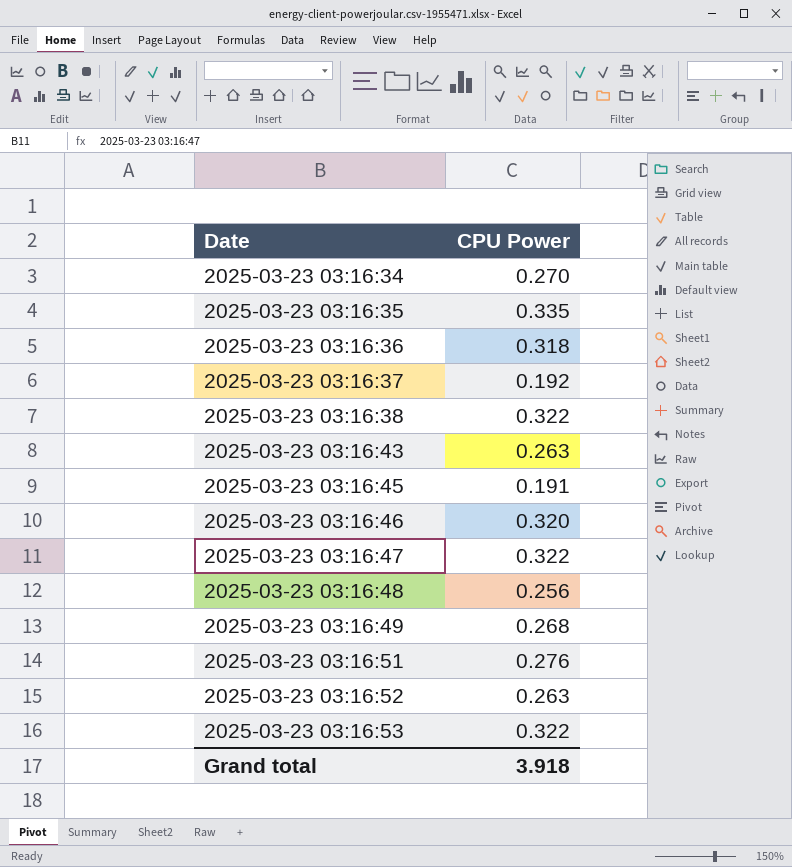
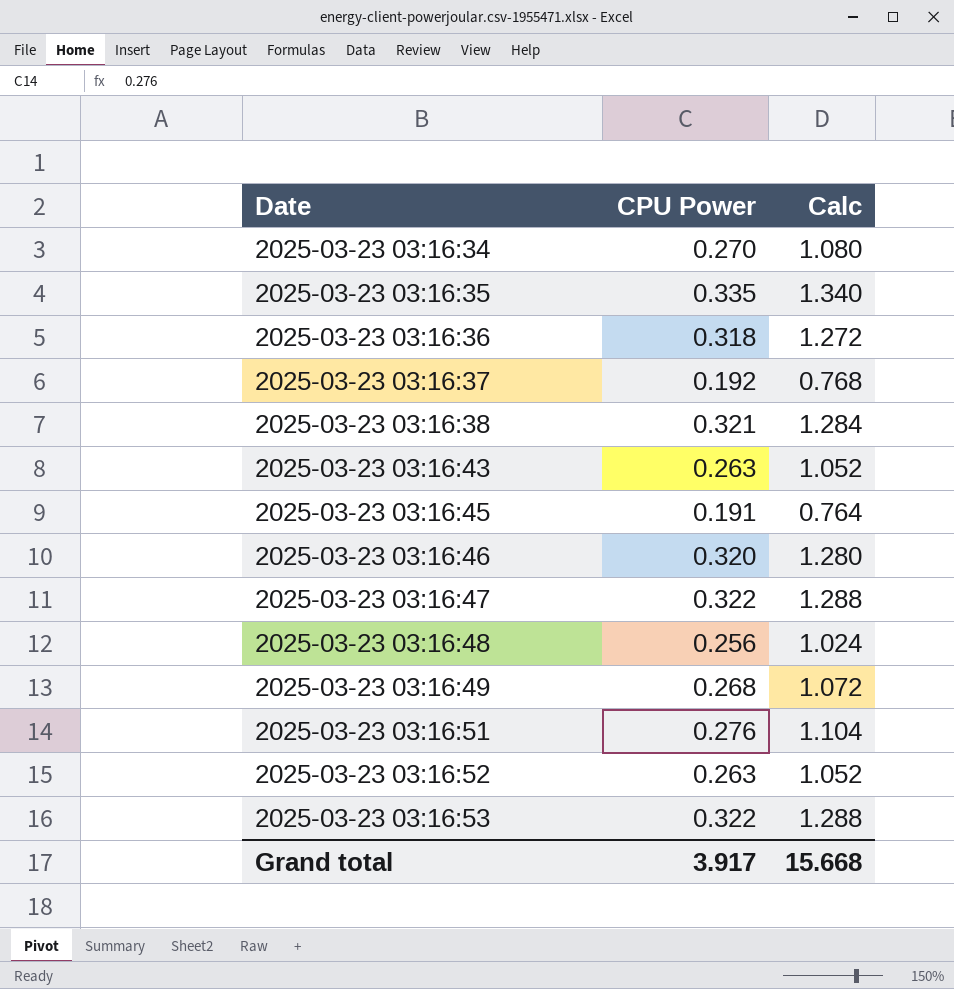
column Calc | formula: none -> [CPU Power] * 4
2025-03-23 03:16:38 | CPU Power: 0.322 -> 0.321
Grand total | CPU Power: 3.918 -> 3.917

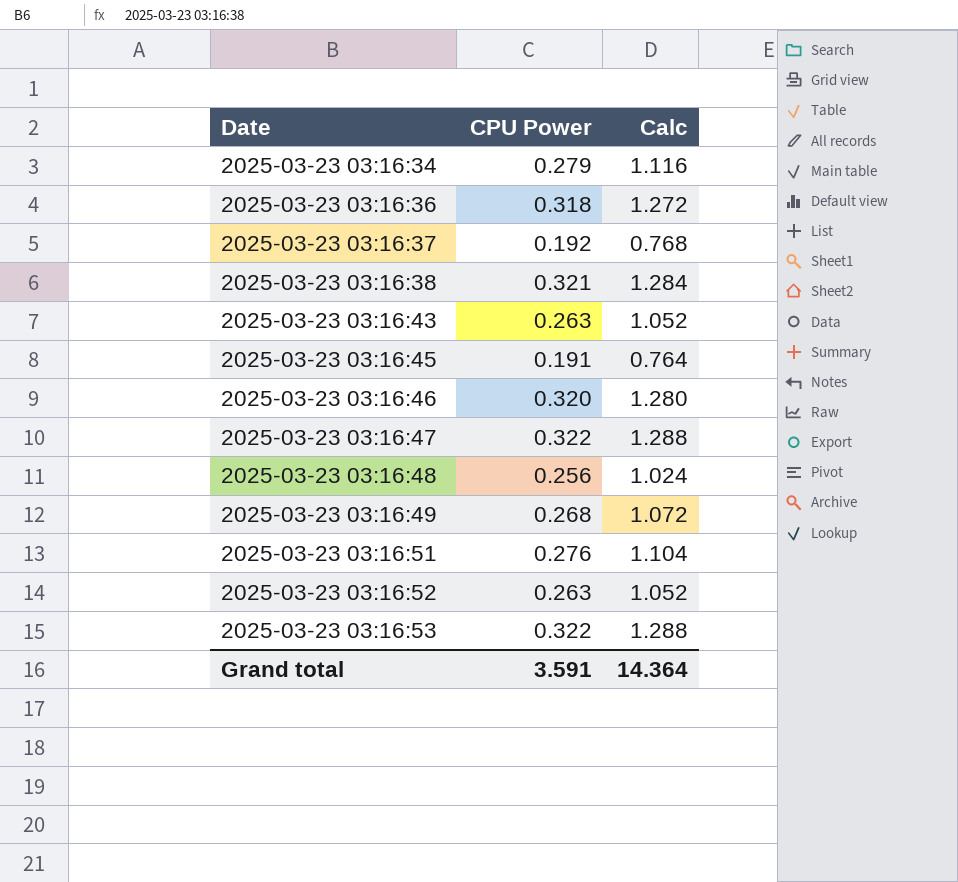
row 2025-03-23 03:16:35: 0.335 | 1.340 -> none
2025-03-23 03:16:34 | CPU Power: 0.270 -> 0.279
2025-03-23 03:16:34 | Calc: 1.080 -> 1.116
Grand total | CPU Power: 3.917 -> 3.591
Grand total | Calc: 15.668 -> 14.364

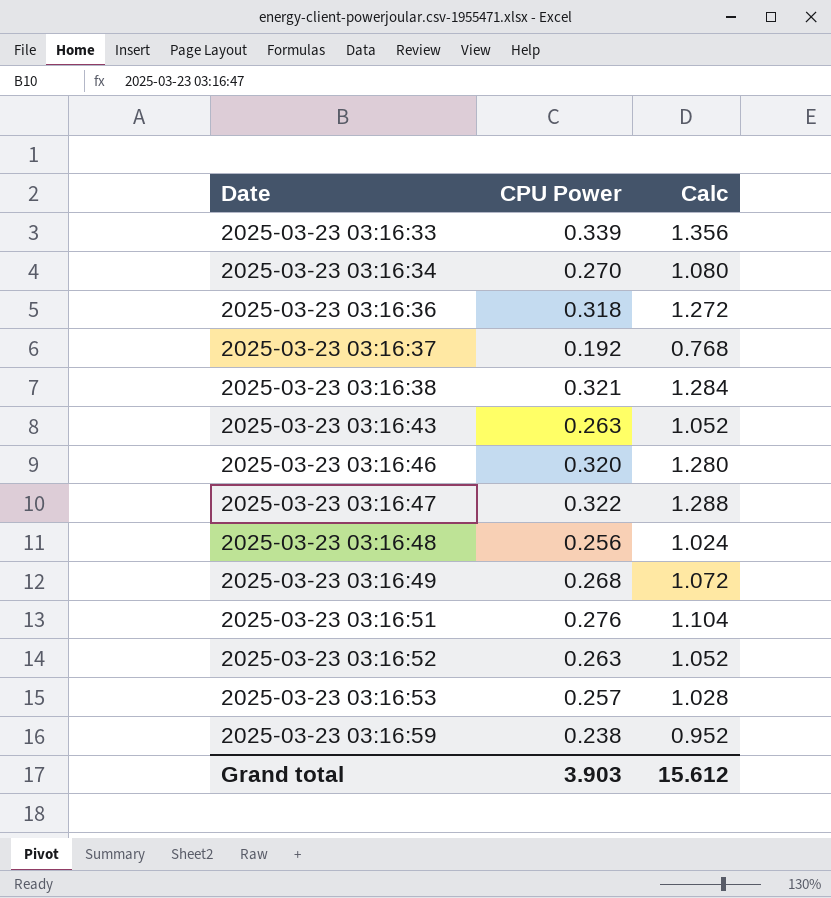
row 2025-03-23 03:16:45: 0.191 | 0.764 -> none
row 2025-03-23 03:16:33: none -> 0.339 | 1.356
2025-03-23 03:16:34 | CPU Power: 0.279 -> 0.270
2025-03-23 03:16:34 | Calc: 1.116 -> 1.080
2025-03-23 03:16:53 | CPU Power: 0.322 -> 0.257
2025-03-23 03:16:53 | Calc: 1.288 -> 1.028
row 2025-03-23 03:16:59: none -> 0.238 | 0.952
Grand total | CPU Power: 3.591 -> 3.903
Grand total | Calc: 14.364 -> 15.612

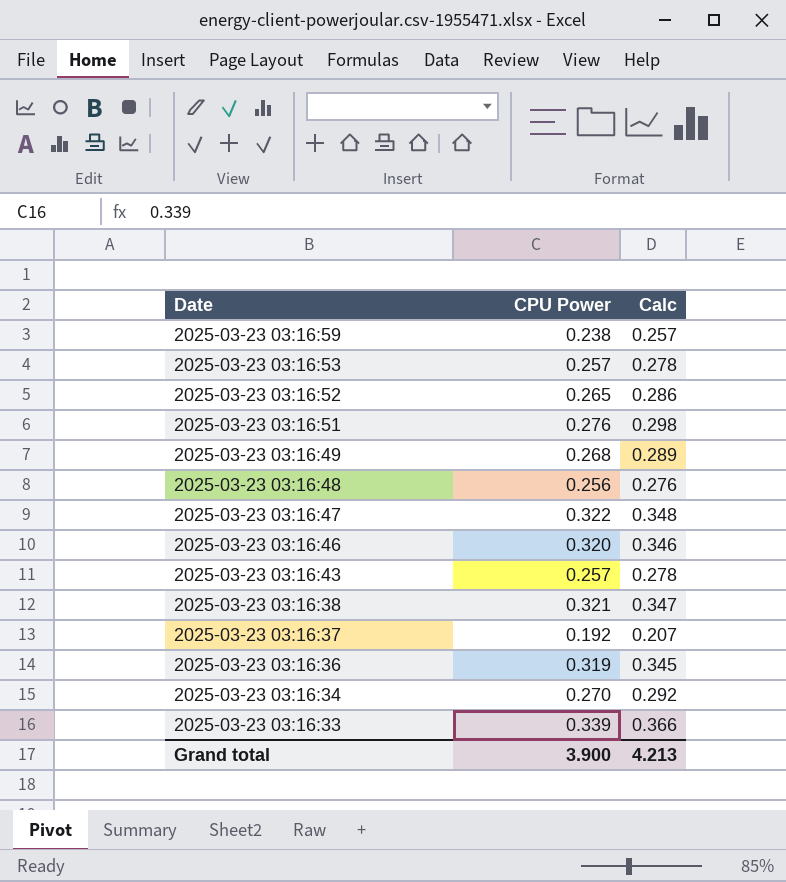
row order: Date ascending -> Date descending
column Calc | formula: [CPU Power] * 4 -> [CPU Power] * 1.08
2025-03-23 03:16:52 | CPU Power: 0.263 -> 0.265
2025-03-23 03:16:43 | CPU Power: 0.263 -> 0.257
2025-03-23 03:16:36 | CPU Power: 0.318 -> 0.319
Grand total | CPU Power: 3.903 -> 3.900
Grand total | Calc: 15.612 -> 4.213

